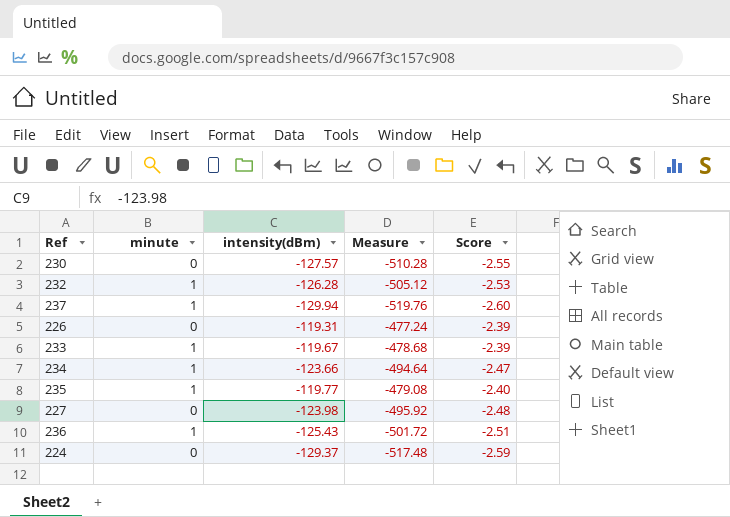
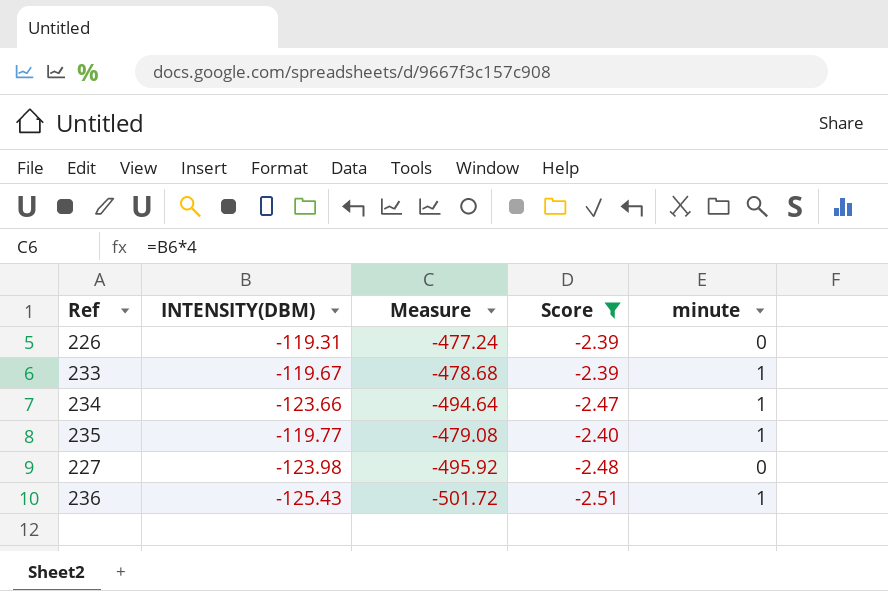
filter: none -> Score >= -2.51
column name: intensity(dBm) -> INTENSITY(DBM)
column minute | position: 2 -> 5

